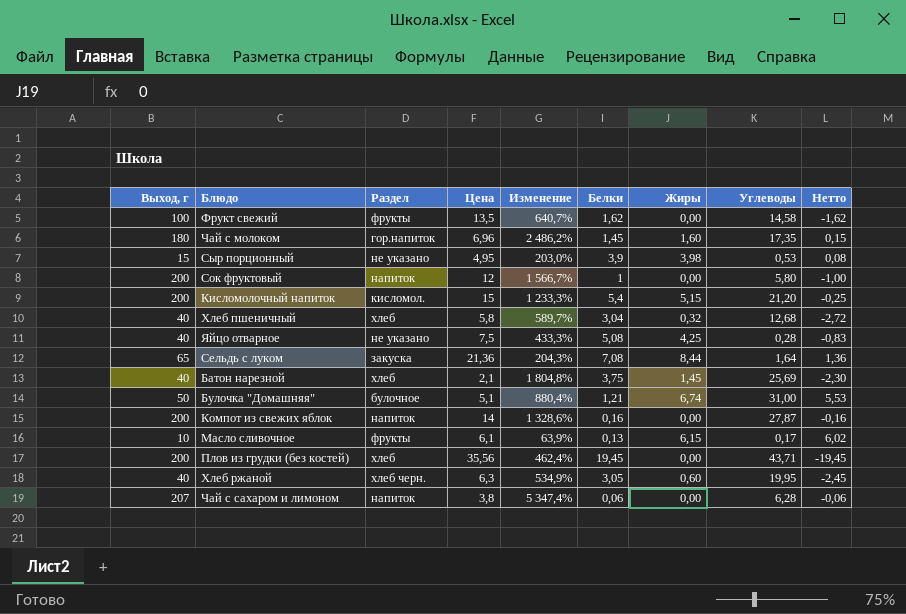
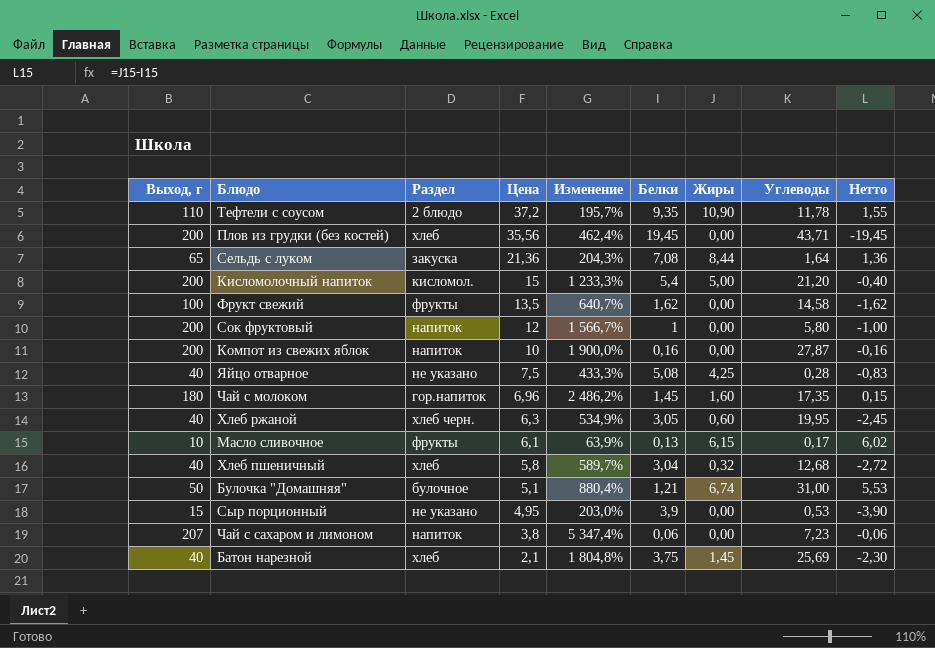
row order: none -> Цена descending
row Тефтели с соусом: none -> 110 | 2 блюдо | 37,2 | 195,7% | 9,35 | 10,90 | 11,78 | 1,55
Кисломолочный напиток | Жиры: 5,15 -> 5,00
Кисломолочный напиток | Нетто: -0,25 -> -0,40
Компот из свежих яблок | Цена: 14 -> 10
Компот из свежих яблок | Изменение: 1 328,6% -> 1 900,0%
Сыр порционный | Жиры: 3,98 -> 0,00
Сыр порционный | Нетто: 0,08 -> -3,90
Чай с сахаром и лимоном | Углеводы: 6,28 -> 7,23

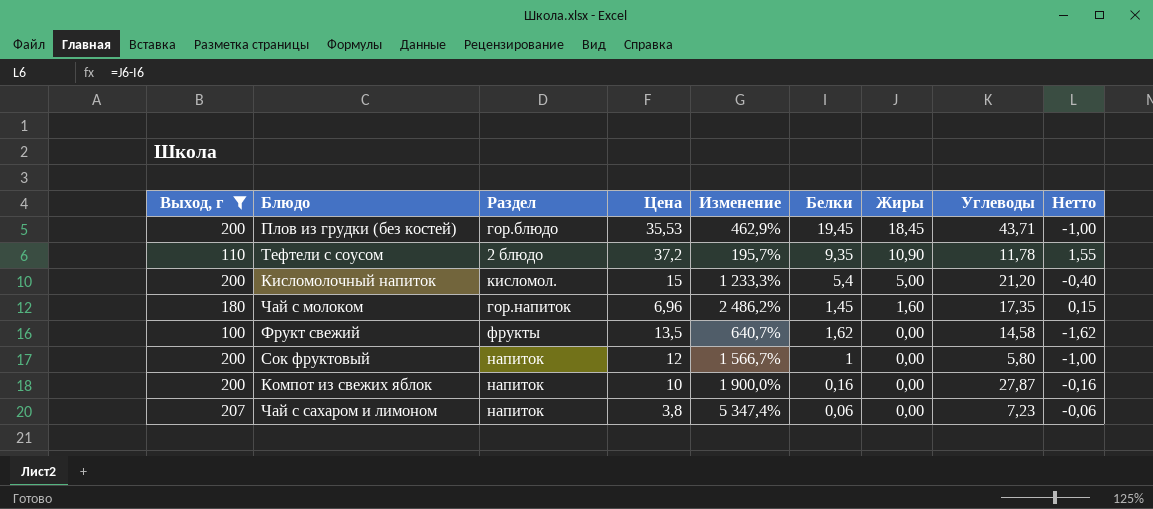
filter: none -> Выход, г >= 100
row order: Цена descending -> Жиры descending
Плов из грудки (без костей) | Раздел: хлеб -> гор.блюдо
Плов из грудки (без костей) | Цена: 35,56 -> 35,53
Плов из грудки (без костей) | Изменение: 462,4% -> 462,9%
Плов из грудки (без костей) | Жиры: 0,00 -> 18,45
Плов из грудки (без костей) | Нетто: -19,45 -> -1,00

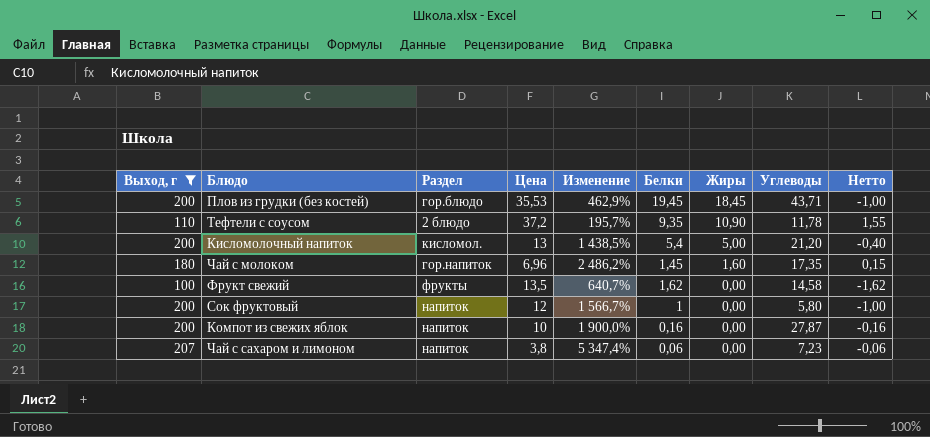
Кисломолочный напиток | Цена: 15 -> 13
Кисломолочный напиток | Изменение: 1 233,3% -> 1 438,5%

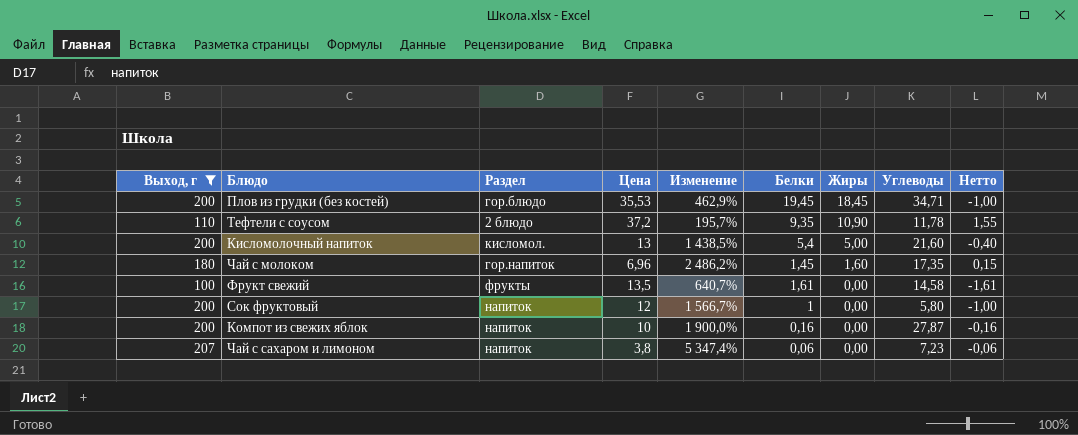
Плов из грудки (без костей) | Углеводы: 43,71 -> 34,71
Кисломолочный напиток | Углеводы: 21,20 -> 21,60
Фрукт свежий | Белки: 1,62 -> 1,61
Фрукт свежий | Нетто: -1,62 -> -1,61

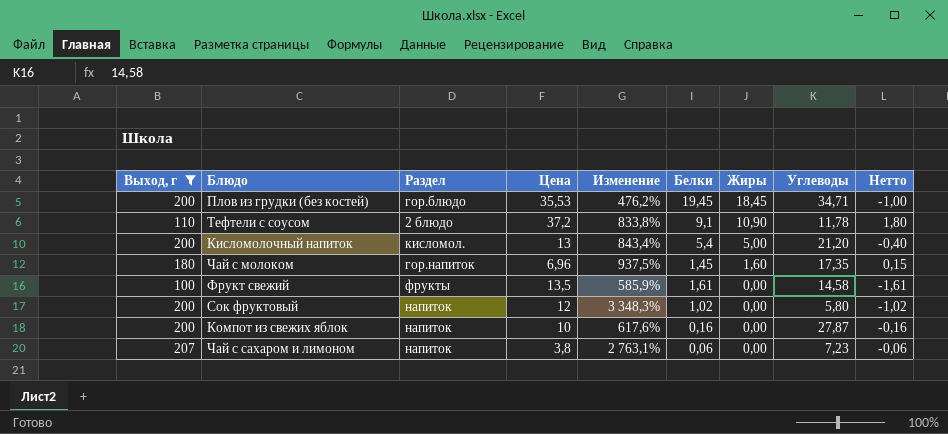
column Изменение | formula: ([Выход, г] - [Цена]) / [Цена] -> ([Выход, г] - [Углеводы]) / [Углеводы]
Тефтели с соусом | Белки: 9,35 -> 9,1
Тефтели с соусом | Нетто: 1,55 -> 1,80
Кисломолочный напиток | Углеводы: 21,60 -> 21,20
Сок фруктовый | Белки: 1 -> 1,02
Сок фруктовый | Нетто: -1,00 -> -1,02

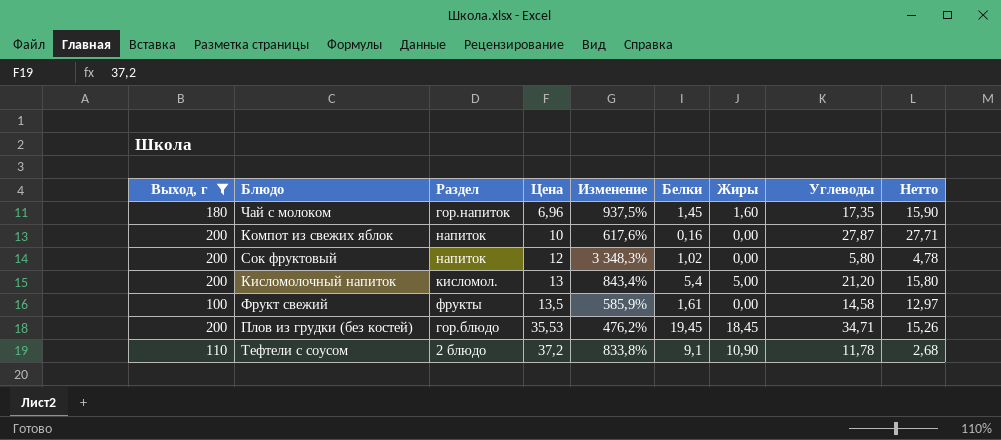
row order: Жиры descending -> Цена ascending
column Нетто | formula: [Жиры] - [Белки] -> [Углеводы] - [Белки]
row Чай с сахаром и лимоном: 207 | напиток | 3,8 | 2 763,1% | 0,06 | 0,00 | 7,23 | -0,06 -> none

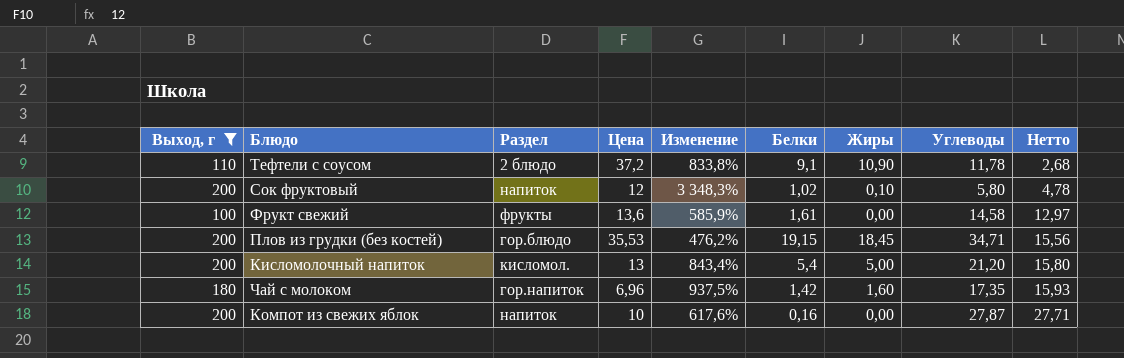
row order: Цена ascending -> Нетто ascending
Сок фруктовый | Жиры: 0,00 -> 0,10
Фрукт свежий | Цена: 13,5 -> 13,6
Плов из грудки (без костей) | Белки: 19,45 -> 19,15
Плов из грудки (без костей) | Нетто: 15,26 -> 15,56
Чай с молоком | Белки: 1,45 -> 1,42
Чай с молоком | Нетто: 15,90 -> 15,93

